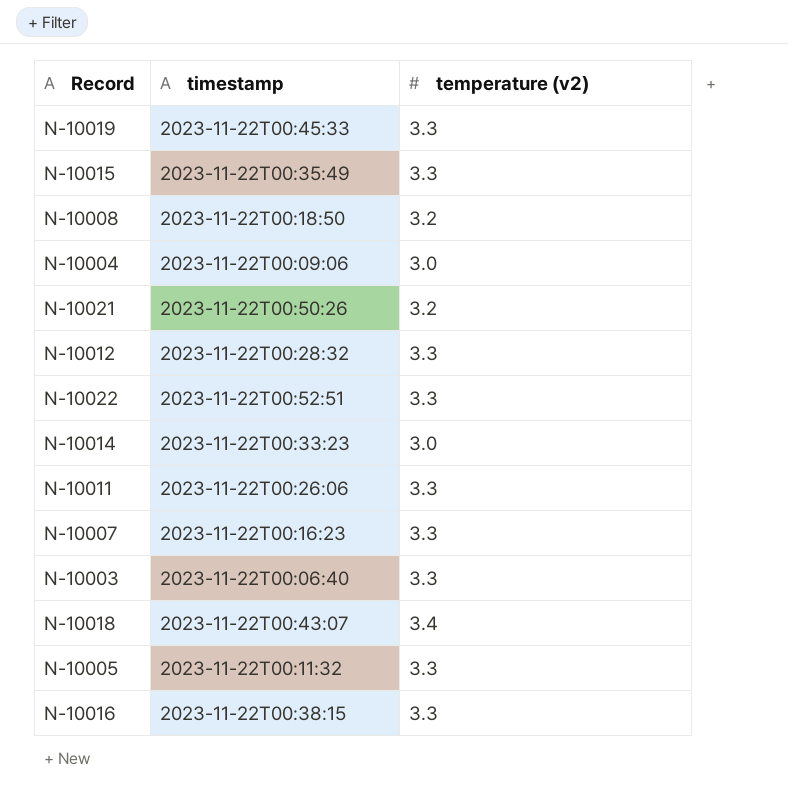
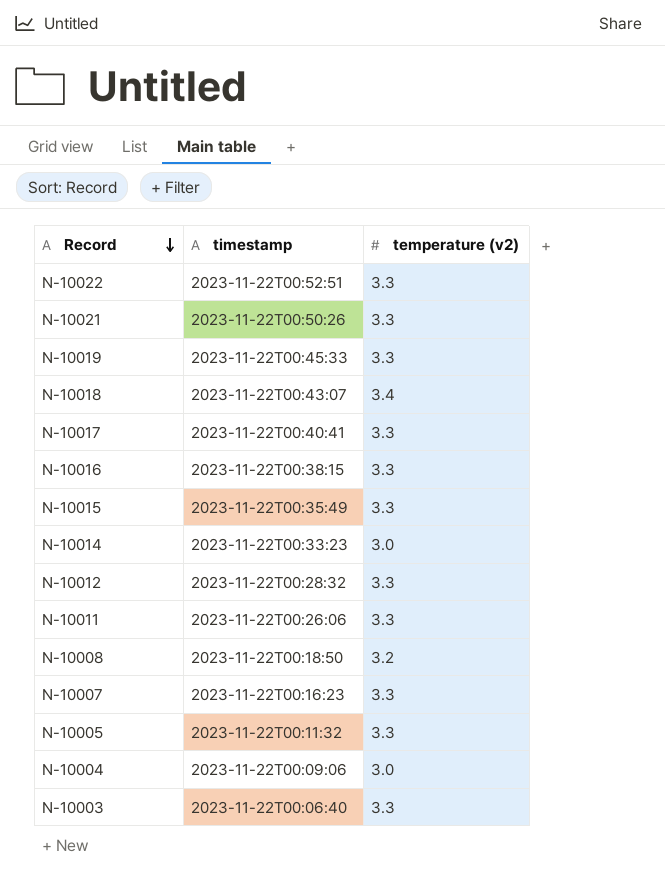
row order: none -> Record descending
N-10021 | temperature (v2): 3.2 -> 3.3
row N-10017: none -> 2023-11-22T00:40:41 | 3.3

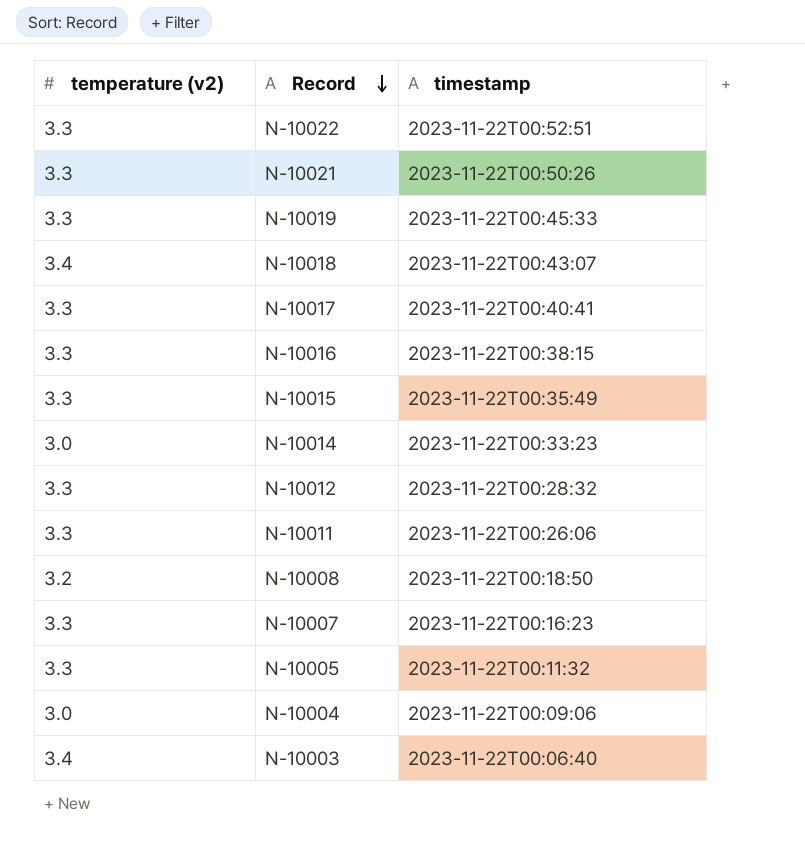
column temperature (v2) | position: 3 -> 1
N-10003 | temperature (v2): 3.3 -> 3.4

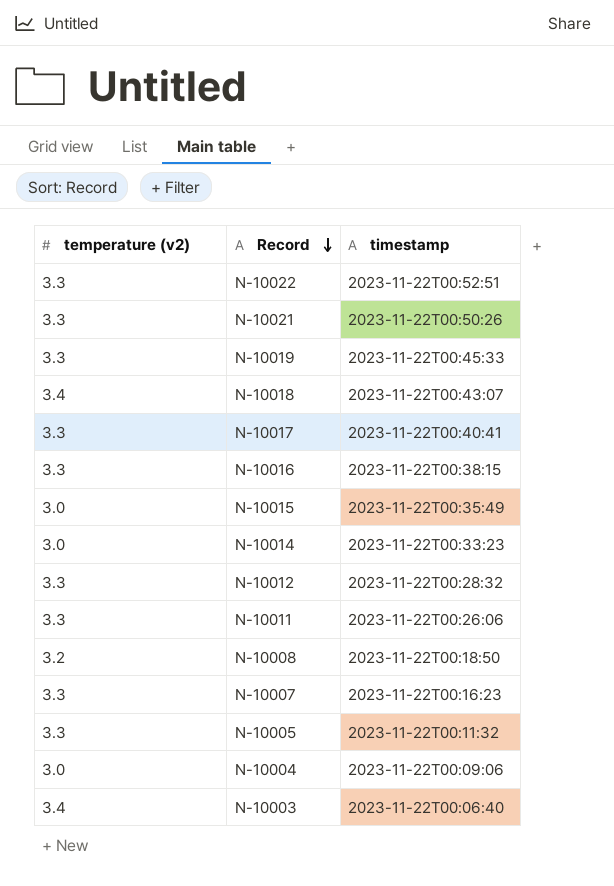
N-10015 | temperature (v2): 3.3 -> 3.0

